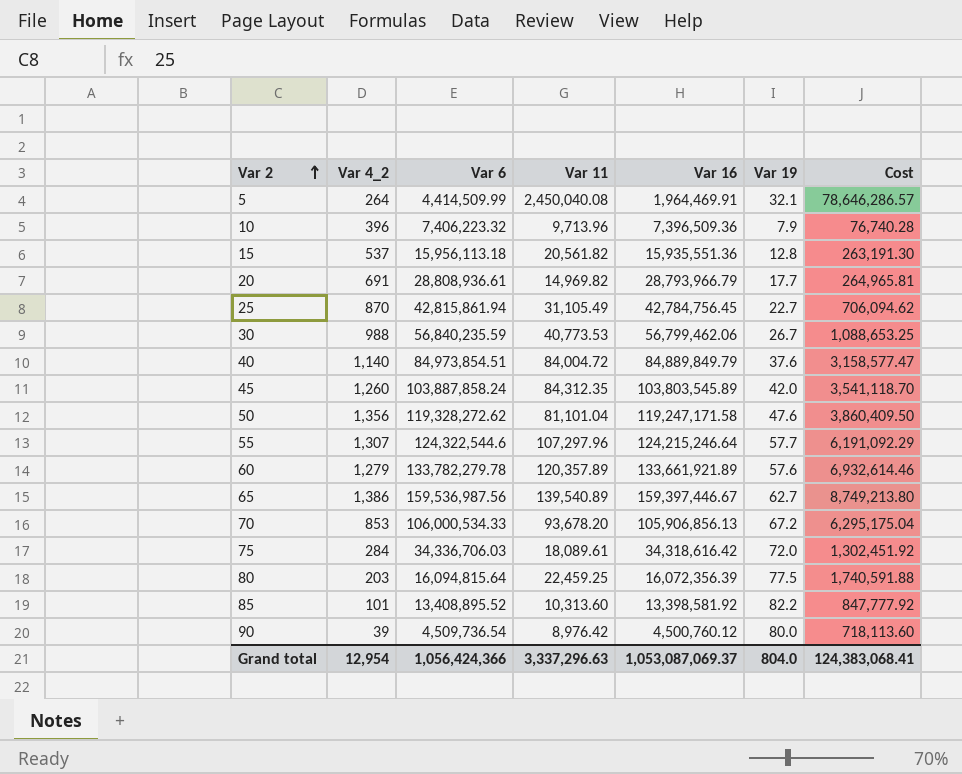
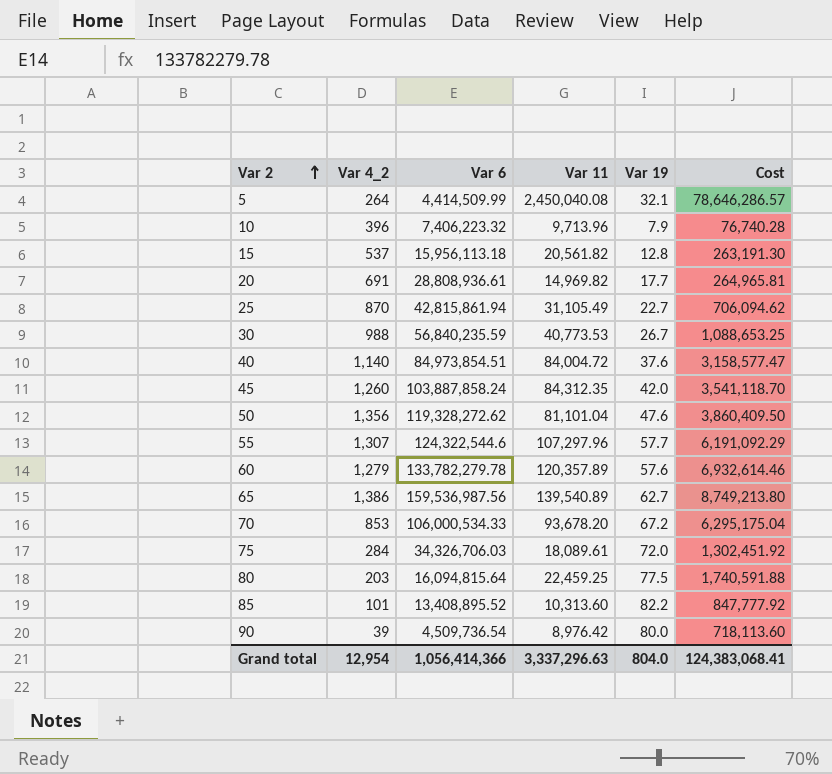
column Var 16 | formula: [Var 6] - [Var 11] -> none
75 | Var 6: 34,336,706.03 -> 34,326,706.03
Grand total | Var 6: 1,056,424,366 -> 1,056,414,366

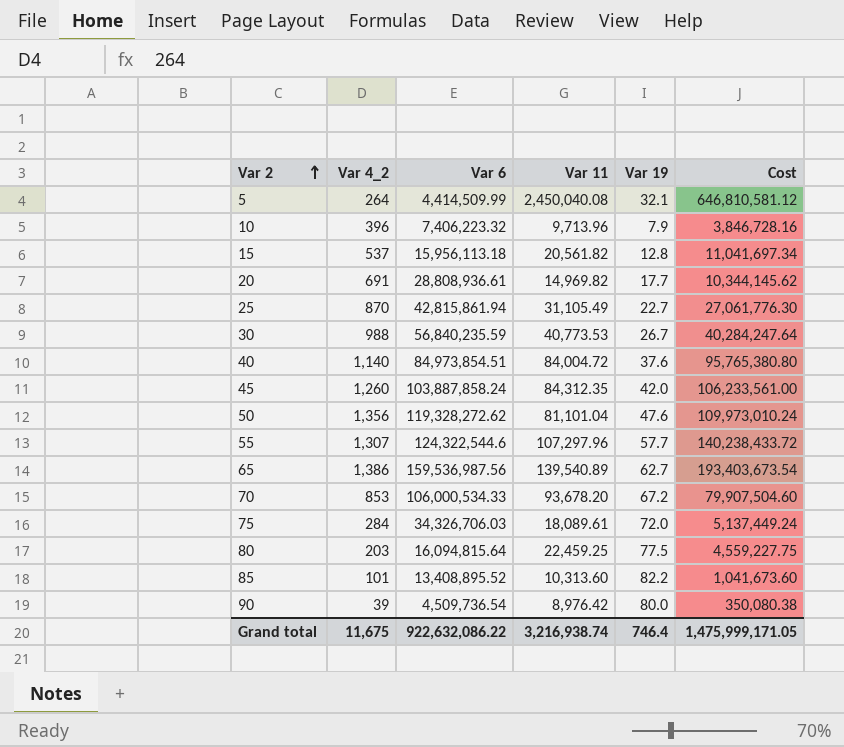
column Cost | formula: [Var 11] * [Var 19] -> [Var 4_2] * [Var 11]
row 60: 1,279 | 133,782,279.78 | 120,357.89 | 57.6 | 6,932,614.46 -> none
Grand total | Var 4_2: 12,954 -> 11,675
Grand total | Var 6: 1,056,414,366 -> 922,632,086.22
Grand total | Var 11: 3,337,296.63 -> 3,216,938.74
Grand total | Var 19: 804.0 -> 746.4
Grand total | Cost: 124,383,068.41 -> 1,475,999,171.05

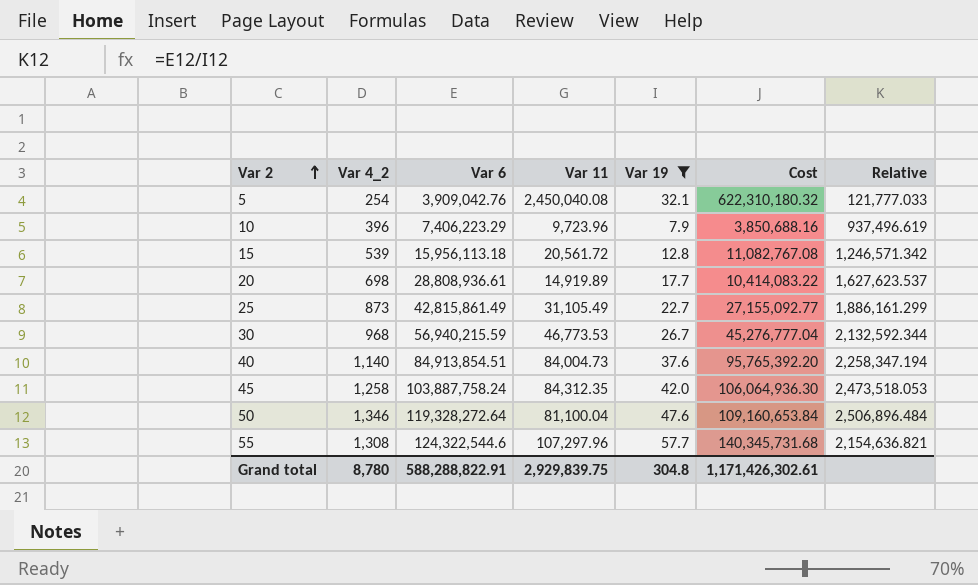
filter: none -> Var 19 <= 57.7
column Relative | formula: none -> [Var 6] / [Var 19]
5 | Var 4_2: 264 -> 254
5 | Var 6: 4,414,509.99 -> 3,909,042.76
5 | Cost: 646,810,581.12 -> 622,310,180.32
10 | Var 6: 7,406,223.32 -> 7,406,223.29
10 | Var 11: 9,713.96 -> 9,723.96
10 | Cost: 3,846,728.16 -> 3,850,688.16
15 | Var 4_2: 537 -> 539
15 | Var 11: 20,561.82 -> 20,561.72
15 | Cost: 11,041,697.34 -> 11,082,767.08
20 | Var 4_2: 691 -> 698
20 | Var 11: 14,969.82 -> 14,919.89
20 | Cost: 10,344,145.62 -> 10,414,083.22
25 | Var 4_2: 870 -> 873
25 | Var 6: 42,815,861.94 -> 42,815,861.49
25 | Cost: 27,061,776.30 -> 27,155,092.77
30 | Var 4_2: 988 -> 968
30 | Var 6: 56,840,235.59 -> 56,940,215.59
30 | Var 11: 40,773.53 -> 46,773.53
30 | Cost: 40,284,247.64 -> 45,276,777.04
40 | Var 6: 84,973,854.51 -> 84,913,854.51
40 | Var 11: 84,004.72 -> 84,004.73
40 | Cost: 95,765,380.80 -> 95,765,392.20
45 | Var 4_2: 1,260 -> 1,258
45 | Var 6: 103,887,858.24 -> 103,887,758.24
45 | Cost: 106,233,561.00 -> 106,064,936.30
50 | Var 4_2: 1,356 -> 1,346
50 | Var 6: 119,328,272.62 -> 119,328,272.64
50 | Var 11: 81,101.04 -> 81,100.04
50 | Cost: 109,973,010.24 -> 109,160,653.84
55 | Var 4_2: 1,307 -> 1,308
55 | Cost: 140,238,433.72 -> 140,345,731.68
Grand total | Var 4_2: 11,675 -> 8,780
Grand total | Var 6: 922,632,086.22 -> 588,288,822.91
Grand total | Var 11: 3,216,938.74 -> 2,929,839.75
Grand total | Var 19: 746.4 -> 304.8
Grand total | Cost: 1,475,999,171.05 -> 1,171,426,302.61

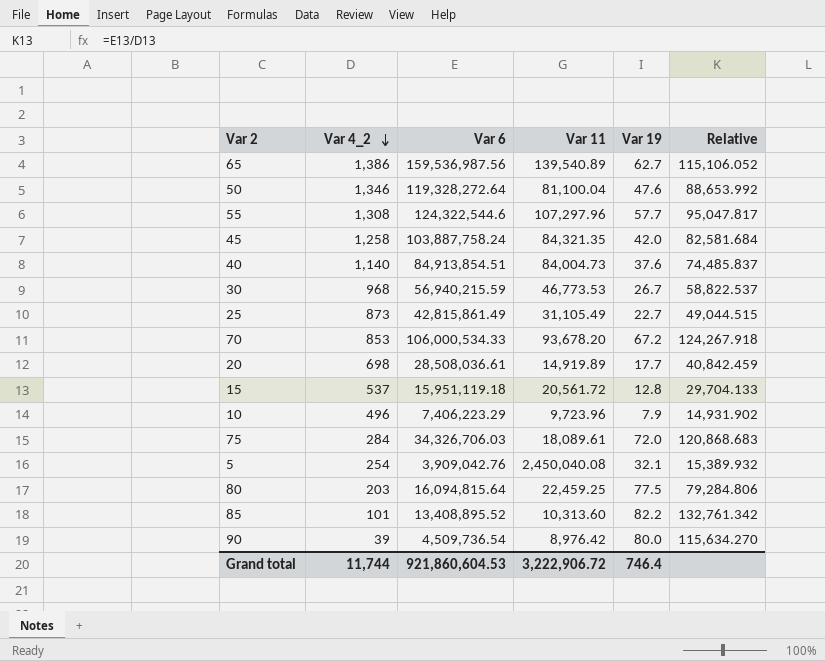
filter: Var 19 <= 57.7 -> none
row order: Var 2 ascending -> Var 4_2 descending
column Cost | formula: [Var 4_2] * [Var 11] -> none
column Relative | formula: [Var 6] / [Var 19] -> [Var 6] / [Var 4_2]
45 | Var 11: 84,312.35 -> 84,321.35
20 | Var 6: 28,808,936.61 -> 28,508,036.61
15 | Var 4_2: 539 -> 537
15 | Var 6: 15,956,113.18 -> 15,951,119.18
10 | Var 4_2: 396 -> 496
Grand total | Var 4_2: 8,780 -> 11,744
Grand total | Var 6: 588,288,822.91 -> 921,860,604.53
Grand total | Var 11: 2,929,839.75 -> 3,222,906.72
Grand total | Var 19: 304.8 -> 746.4

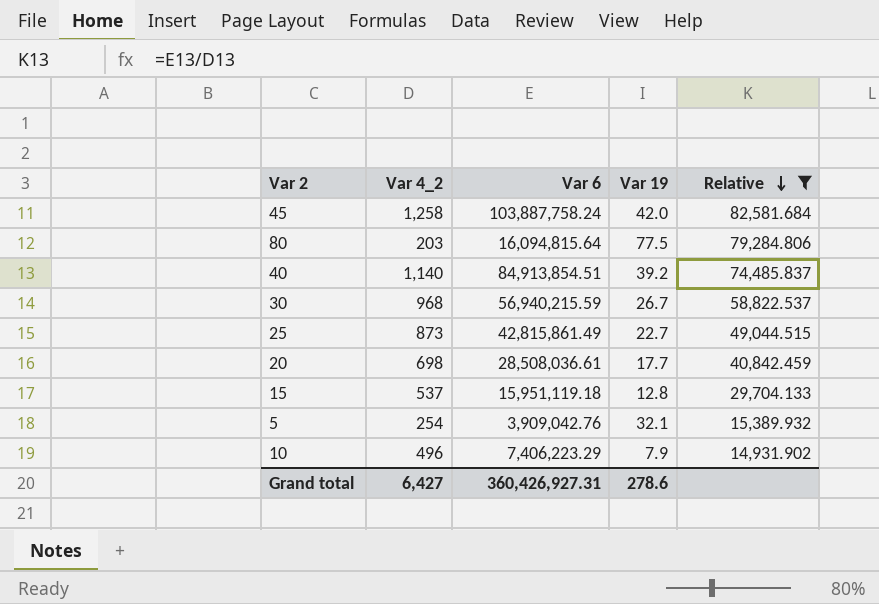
filter: none -> Relative <= 82,581.684
row order: Var 4_2 descending -> Relative descending
column Var 11 | position: 4 -> none
40 | Var 19: 37.6 -> 39.2
Grand total | Var 4_2: 11,744 -> 6,427
Grand total | Var 6: 921,860,604.53 -> 360,426,927.31
Grand total | Var 19: 746.4 -> 278.6

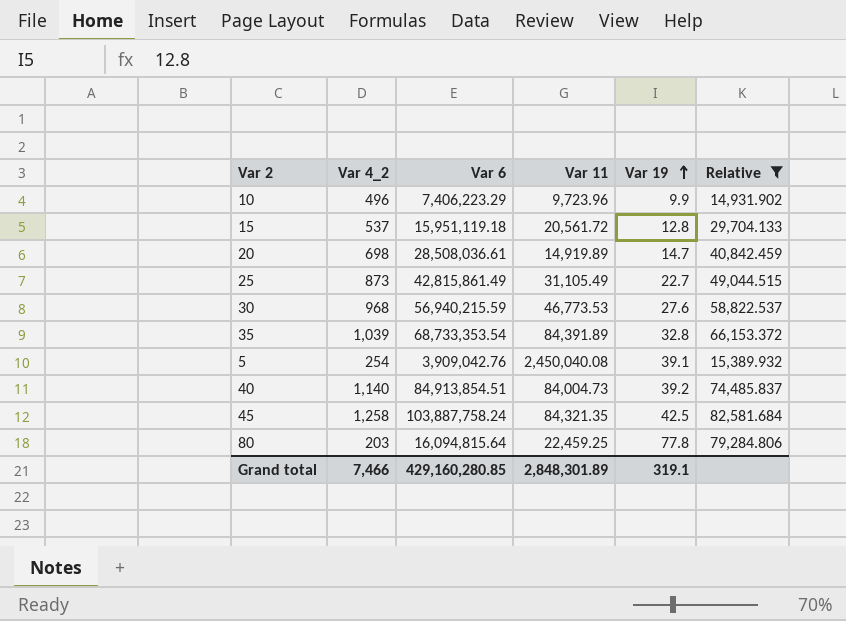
row order: Relative descending -> Var 19 ascending
column Var 11 | position: none -> 4
10 | Var 19: 7.9 -> 9.9
20 | Var 19: 17.7 -> 14.7
30 | Var 19: 26.7 -> 27.6
row 35: none -> 1,039 | 68,733,353.54 | 84,391.89 | 32.8 | 66,153.372
5 | Var 19: 32.1 -> 39.1
45 | Var 19: 42.0 -> 42.5
80 | Var 19: 77.5 -> 77.8
Grand total | Var 4_2: 6,427 -> 7,466
Grand total | Var 6: 360,426,927.31 -> 429,160,280.85
Grand total | Var 19: 278.6 -> 319.1

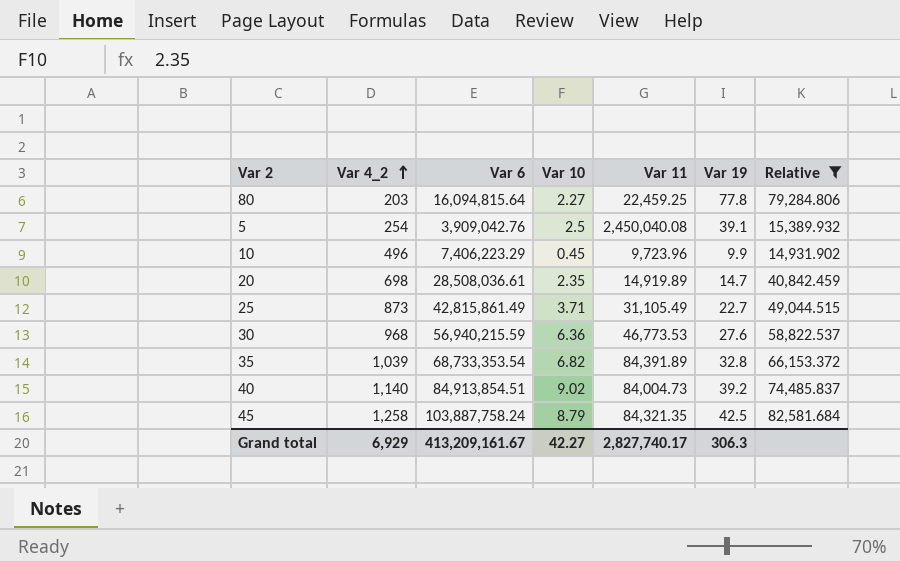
row order: Var 19 ascending -> Var 4_2 ascending
column Var 10 | position: none -> 4
row 15: 537 | 15,951,119.18 | 20,561.72 | 12.8 | 29,704.133 -> none
Grand total | Var 4_2: 7,466 -> 6,929
Grand total | Var 6: 429,160,280.85 -> 413,209,161.67
Grand total | Var 11: 2,848,301.89 -> 2,827,740.17
Grand total | Var 19: 319.1 -> 306.3

